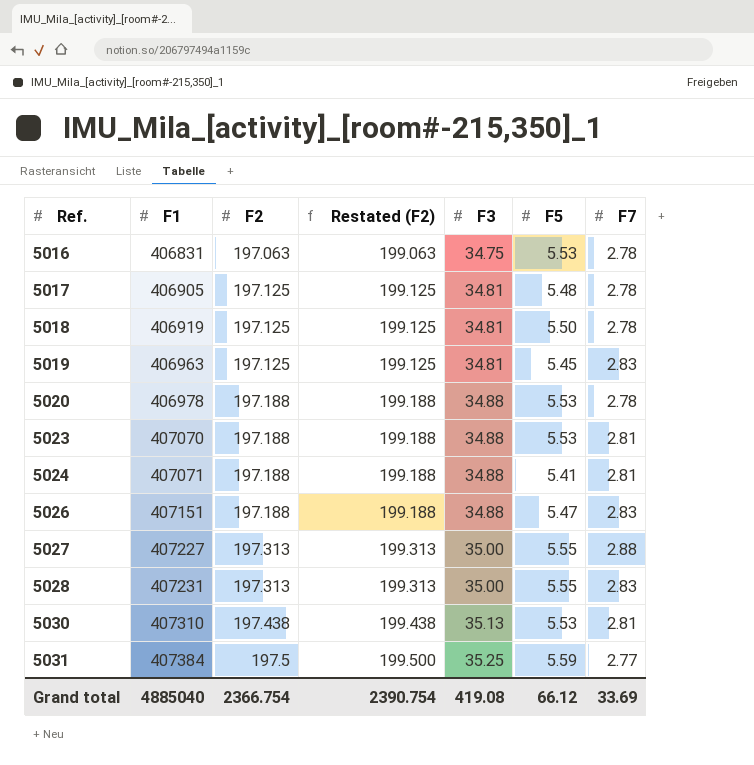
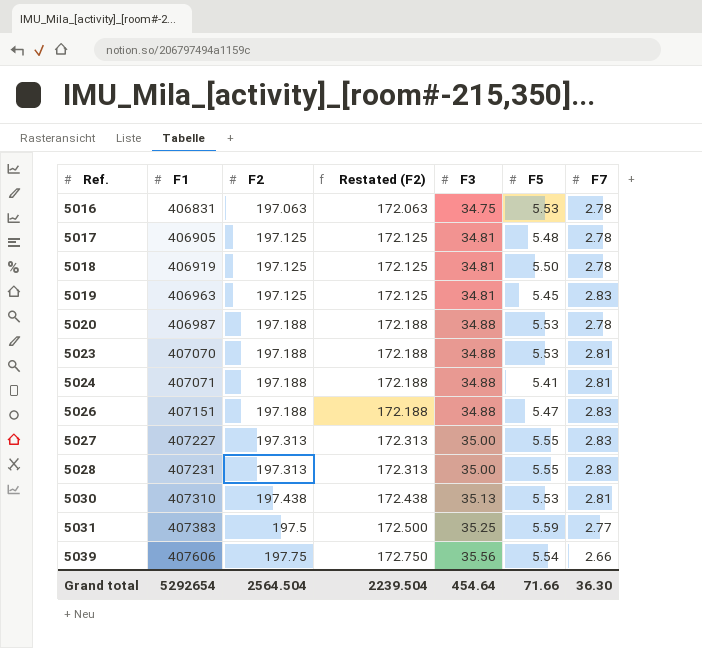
column Restated (F2) | formula: [F2] + 2 -> [F2] - 25
5020 | F1: 406978 -> 406987
5027 | F7: 2.88 -> 2.83
5031 | F1: 407384 -> 407383
row 5039: none -> 407606 | 197.75 | 172.750 | 35.56 | 5.54 | 2.66
Grand total | F1: 4885040 -> 5292654
Grand total | F2: 2366.754 -> 2564.504
Grand total | Restated (F2): 2390.754 -> 2239.504
Grand total | F3: 419.08 -> 454.64
Grand total | F5: 66.12 -> 71.66
Grand total | F7: 33.69 -> 36.30

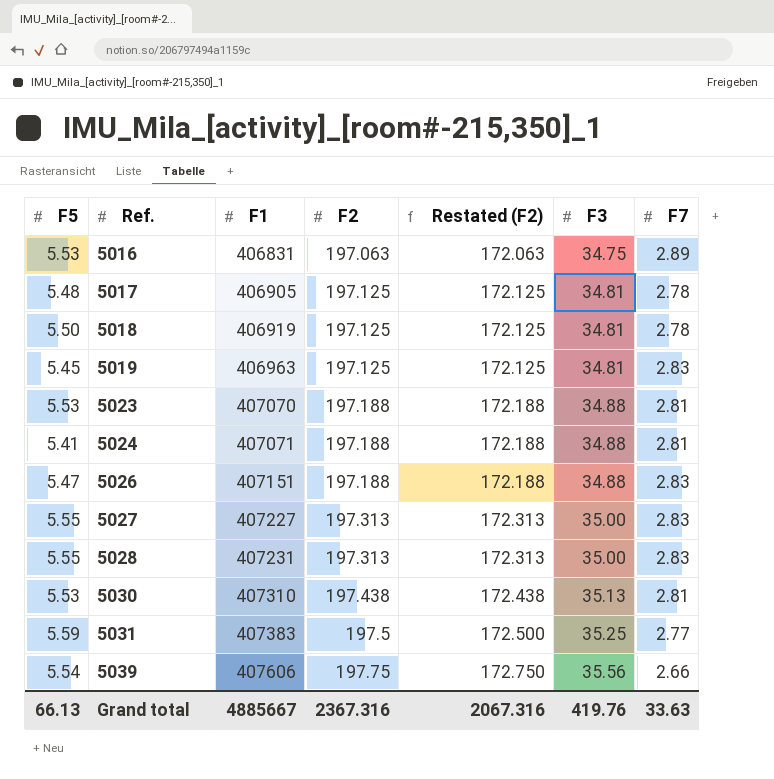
column F5 | position: 6 -> 1
row 5020: 406987 | 197.188 | 172.188 | 34.88 | 5.53 | 2.78 -> none
5016 | F7: 2.78 -> 2.89
Grand total | F5: 71.66 -> 66.13
Grand total | F1: 5292654 -> 4885667
Grand total | F2: 2564.504 -> 2367.316
Grand total | Restated (F2): 2239.504 -> 2067.316
Grand total | F3: 454.64 -> 419.76
Grand total | F7: 36.30 -> 33.63

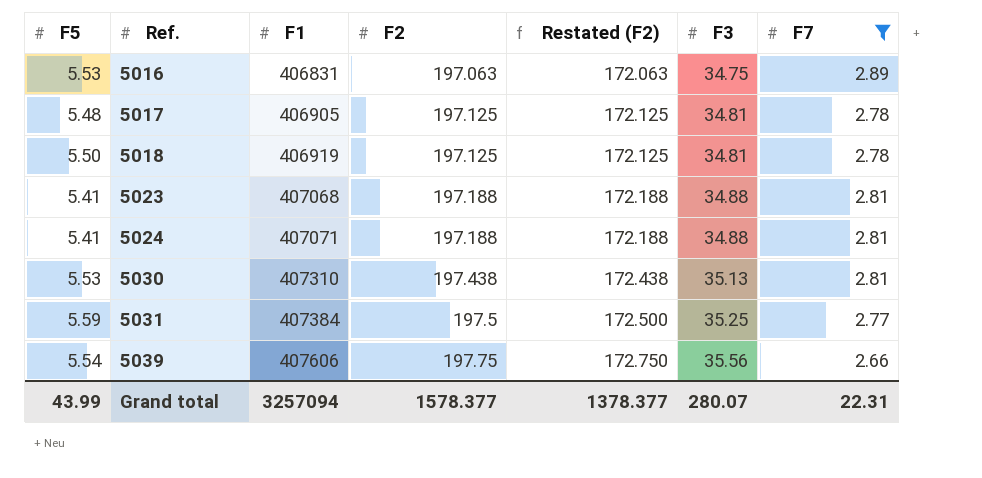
filter: none -> F7 != 2.83
5023 | F5: 5.53 -> 5.41
5023 | F1: 407070 -> 407068
5031 | F1: 407383 -> 407384
Grand total | F5: 66.13 -> 43.99
Grand total | F1: 4885667 -> 3257094
Grand total | F2: 2367.316 -> 1578.377
Grand total | Restated (F2): 2067.316 -> 1378.377
Grand total | F3: 419.76 -> 280.07
Grand total | F7: 33.63 -> 22.31

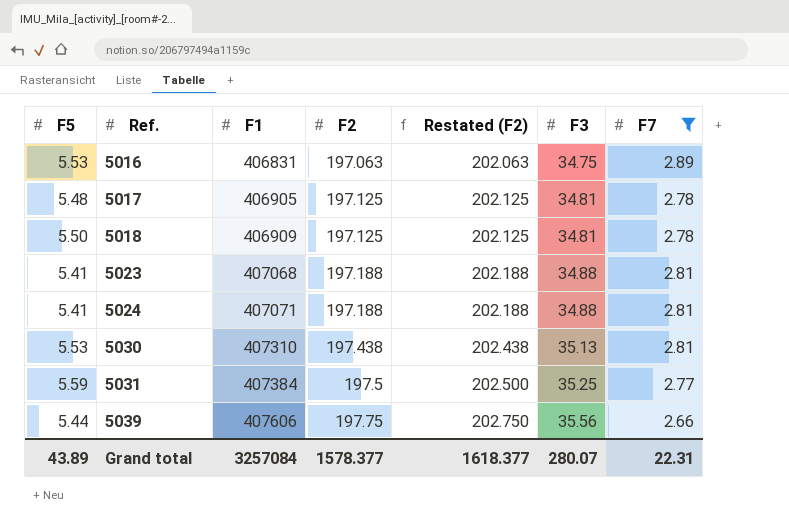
column Restated (F2) | formula: [F2] - 25 -> [F2] + 5
5018 | F1: 406919 -> 406909
5039 | F5: 5.54 -> 5.44
Grand total | F5: 43.99 -> 43.89
Grand total | F1: 3257094 -> 3257084
Grand total | Restated (F2): 1378.377 -> 1618.377

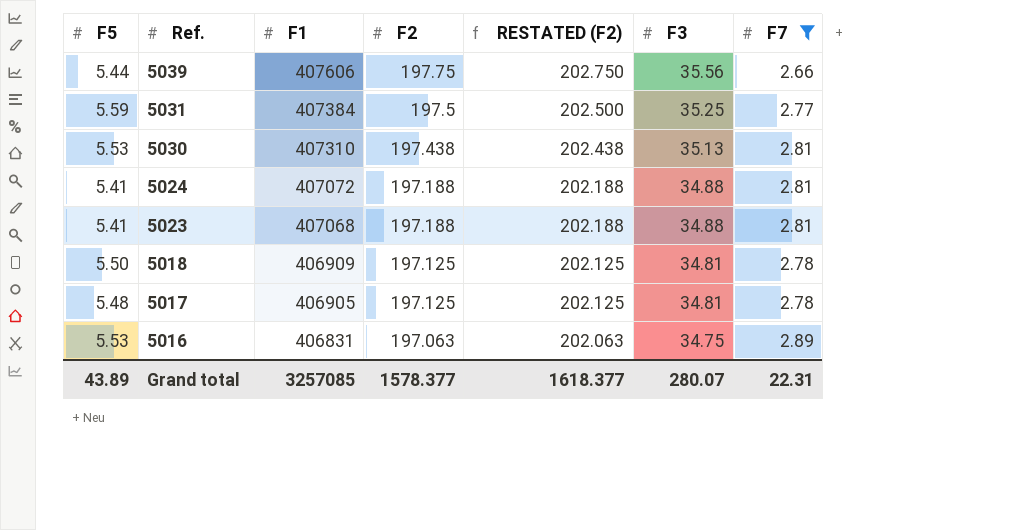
row order: Ref. ascending -> Ref. descending
column name: Restated (F2) -> RESTATED (F2)
5024 | F1: 407071 -> 407072
Grand total | F1: 3257084 -> 3257085

